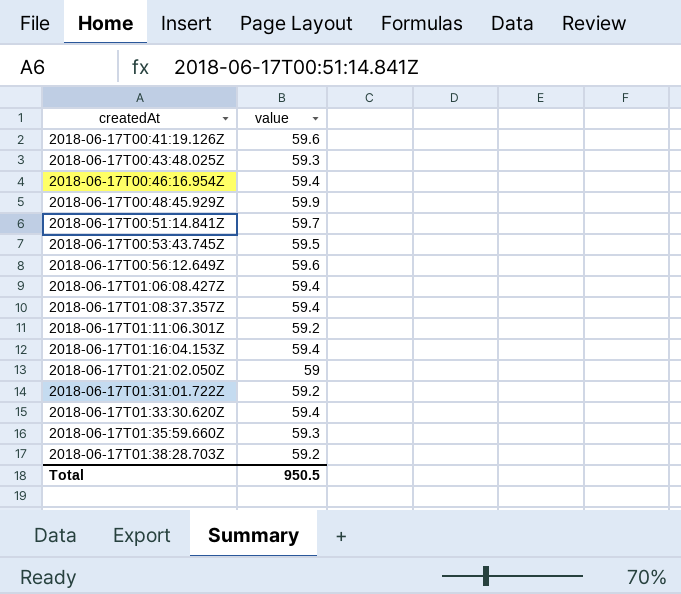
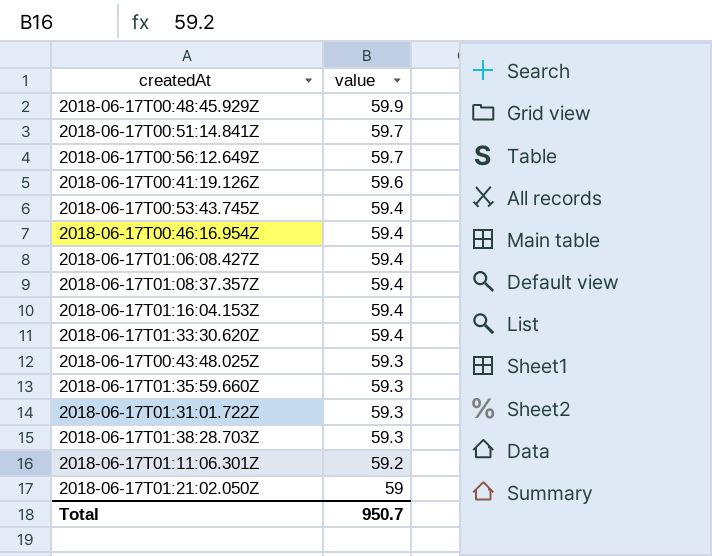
row order: createdAt ascending -> value descending
2018-06-17T00:56:12.649Z | value: 59.6 -> 59.7
2018-06-17T00:53:43.745Z | value: 59.5 -> 59.4
2018-06-17T01:31:01.722Z | value: 59.2 -> 59.3
2018-06-17T01:38:28.703Z | value: 59.2 -> 59.3
Total | value: 950.5 -> 950.7

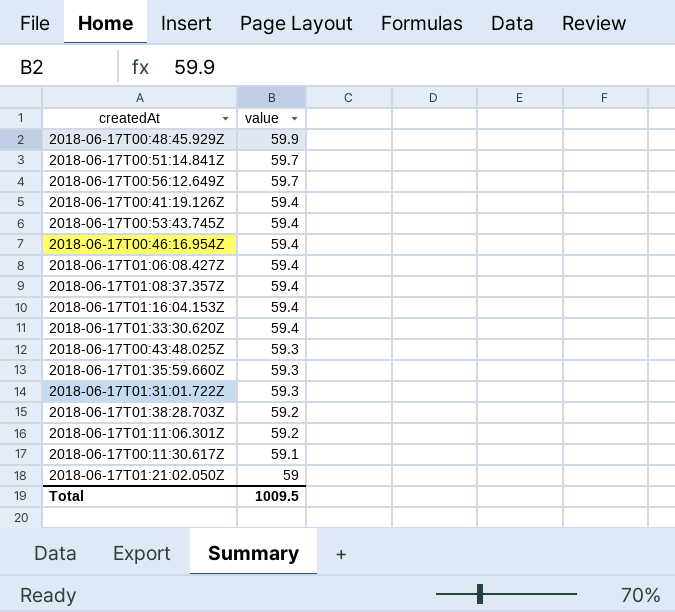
2018-06-17T00:41:19.126Z | value: 59.6 -> 59.4
2018-06-17T01:38:28.703Z | value: 59.3 -> 59.2
row 2018-06-17T00:11:30.617Z: none -> 59.1
Total | value: 950.7 -> 1009.5

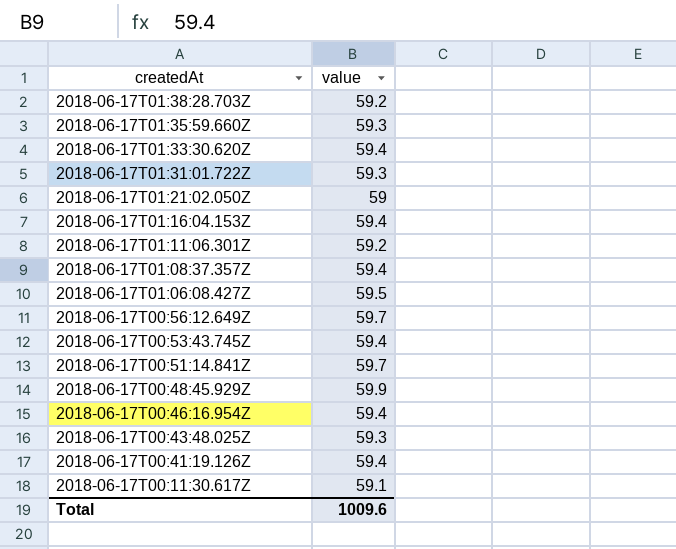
row order: value descending -> createdAt descending
2018-06-17T01:06:08.427Z | value: 59.4 -> 59.5
Total | value: 1009.5 -> 1009.6

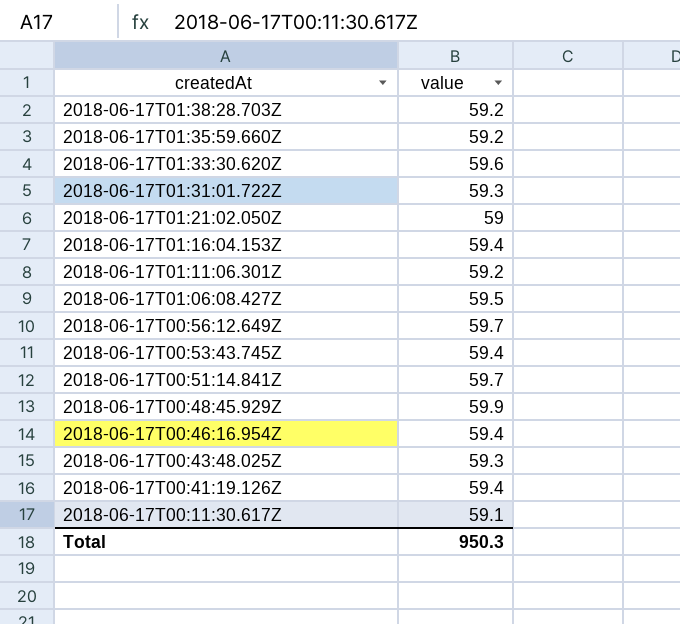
row 2018-06-17T01:08:37.357Z: 59.4 -> none
2018-06-17T01:35:59.660Z | value: 59.3 -> 59.2
2018-06-17T01:33:30.620Z | value: 59.4 -> 59.6
Total | value: 1009.6 -> 950.3

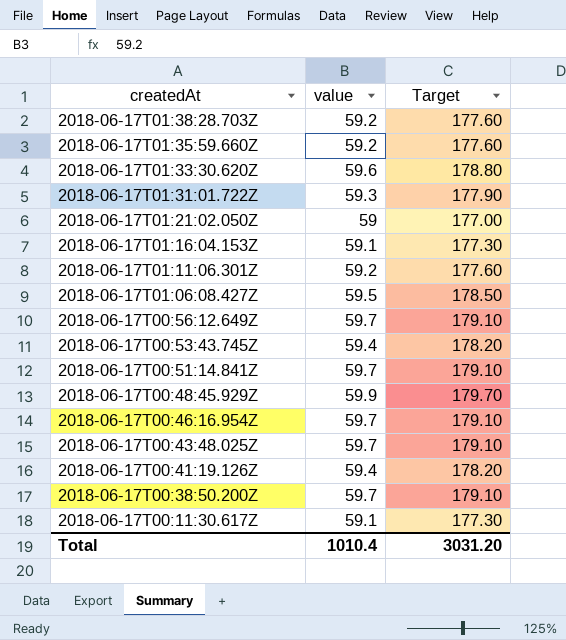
column Target | formula: none -> [value] * 3
2018-06-17T01:16:04.153Z | value: 59.4 -> 59.1
2018-06-17T00:46:16.954Z | value: 59.4 -> 59.7
2018-06-17T00:43:48.025Z | value: 59.3 -> 59.7
row 2018-06-17T00:38:50.200Z: none -> 59.7 | 179.10
Total | value: 950.3 -> 1010.4

